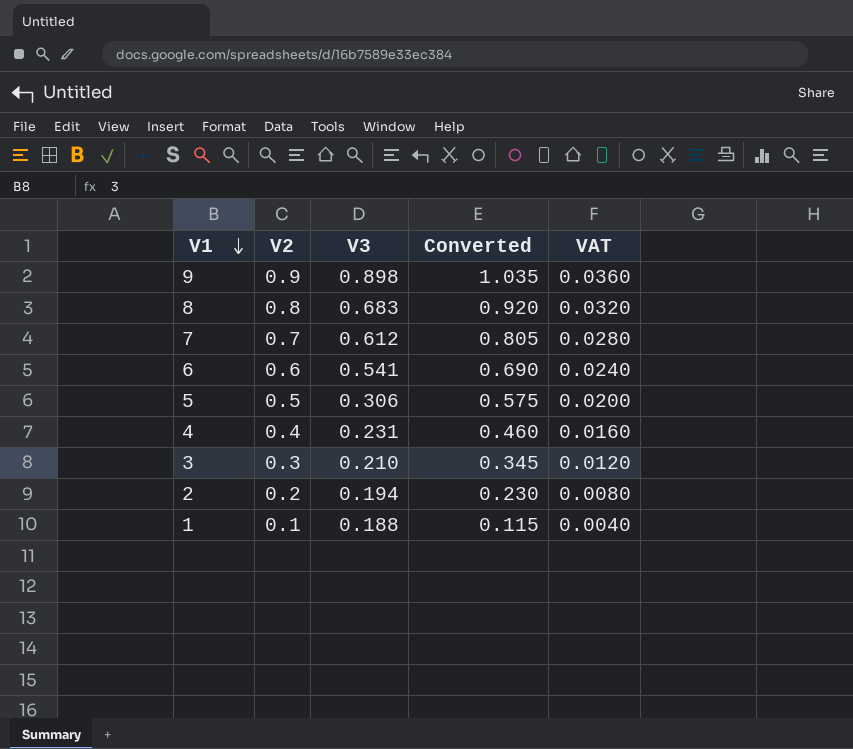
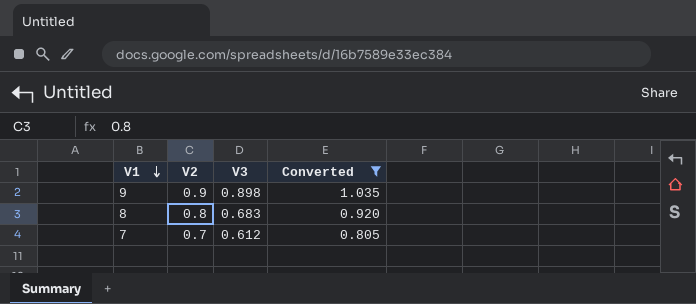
filter: none -> Converted >= 0.805
column VAT | formula: [V2] * 0.04 -> none

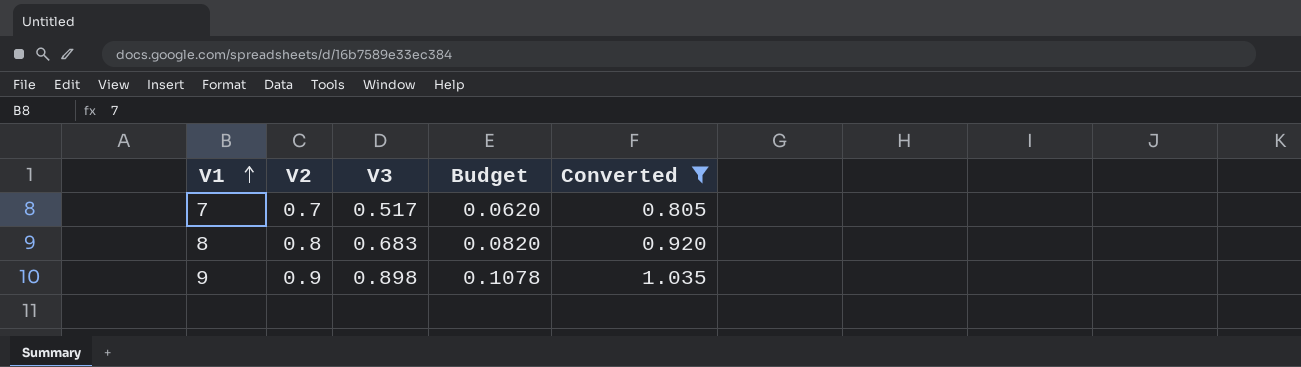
row order: V1 descending -> V1 ascending
column Budget | formula: none -> [V3] * 0.12
7 | V3: 0.612 -> 0.517

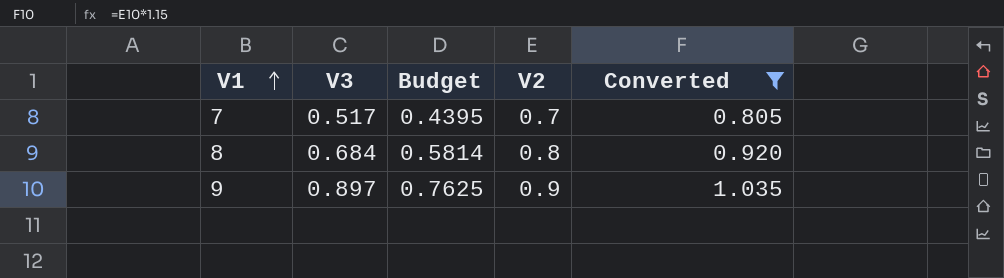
column Budget | formula: [V3] * 0.12 -> [V3] * 0.85
column V2 | position: 2 -> 4
8 | V3: 0.683 -> 0.684
9 | V3: 0.898 -> 0.897

